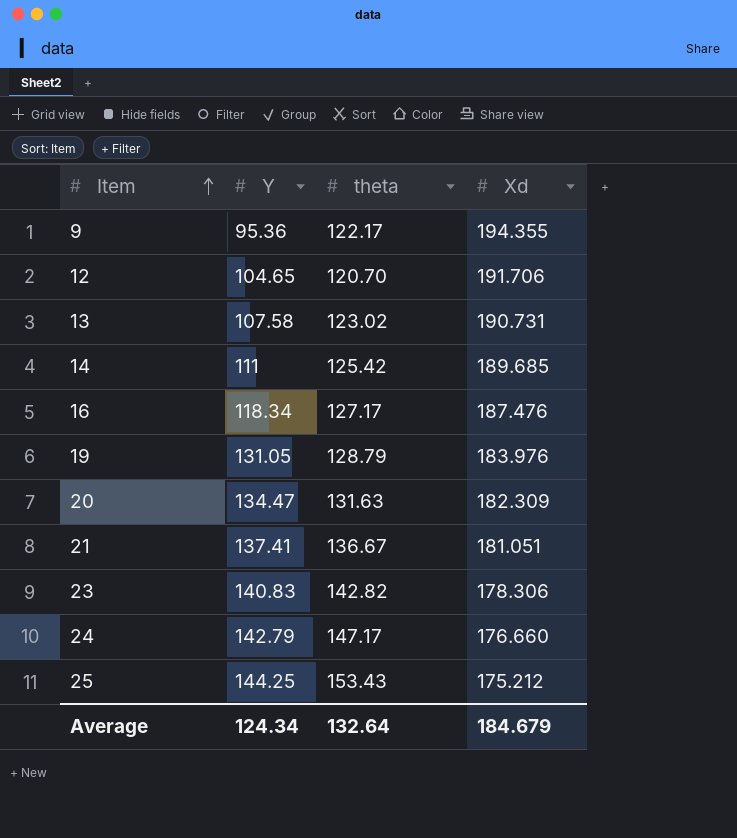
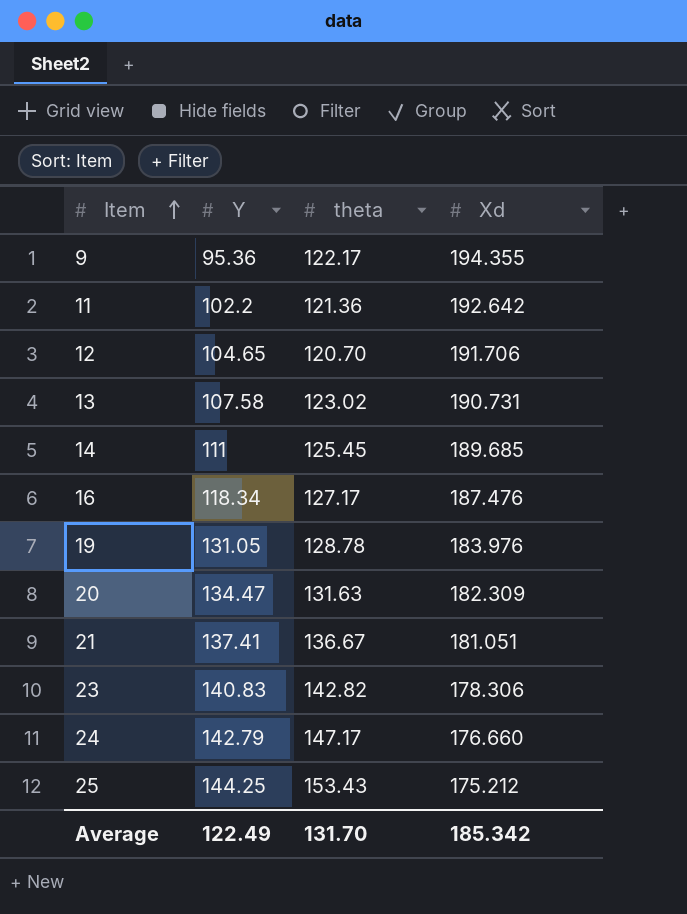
row 11: none -> 102.2 | 121.36 | 192.642
14 | theta: 125.42 -> 125.45
19 | theta: 128.79 -> 128.78
Average | Y: 124.34 -> 122.49
Average | theta: 132.64 -> 131.70
Average | Xd: 184.679 -> 185.342

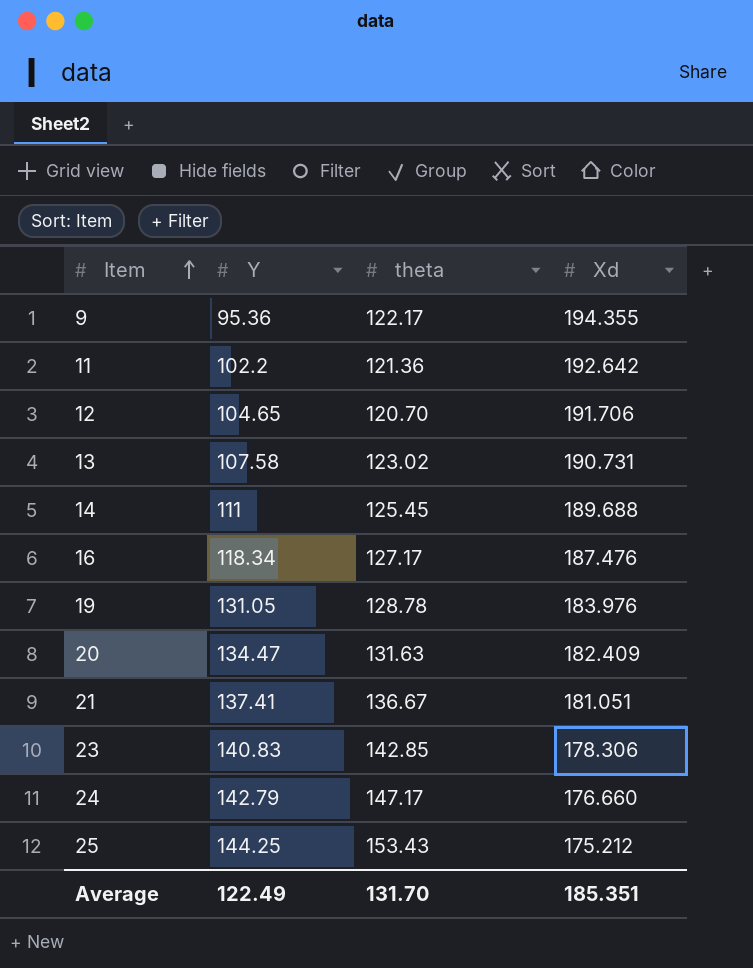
14 | Xd: 189.685 -> 189.688
20 | Xd: 182.309 -> 182.409
23 | theta: 142.82 -> 142.85
Average | Xd: 185.342 -> 185.351

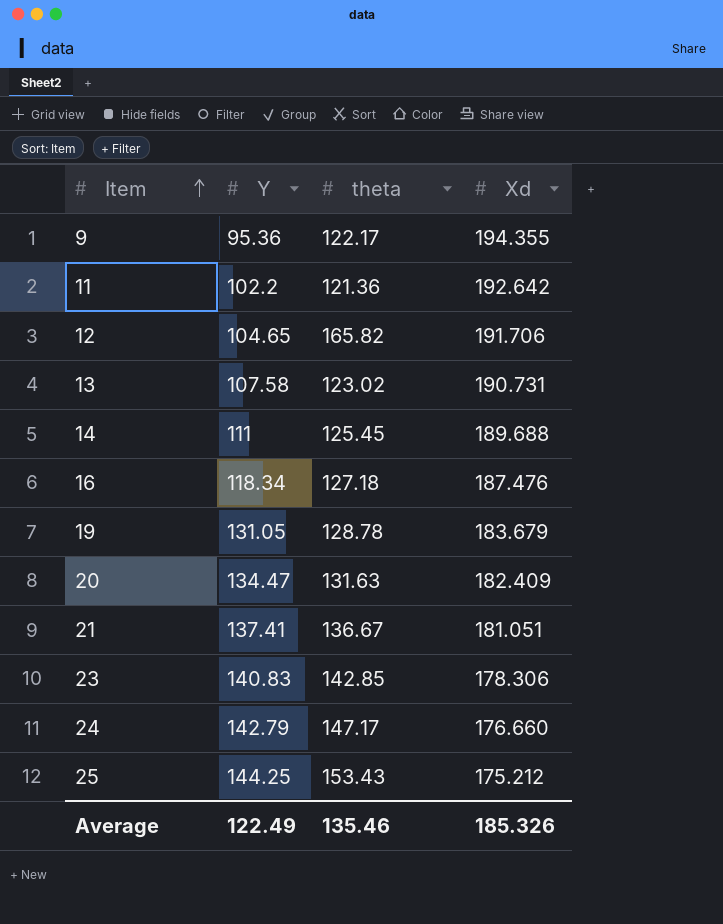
12 | theta: 120.70 -> 165.82
16 | theta: 127.17 -> 127.18
19 | Xd: 183.976 -> 183.679
Average | theta: 131.70 -> 135.46
Average | Xd: 185.351 -> 185.326

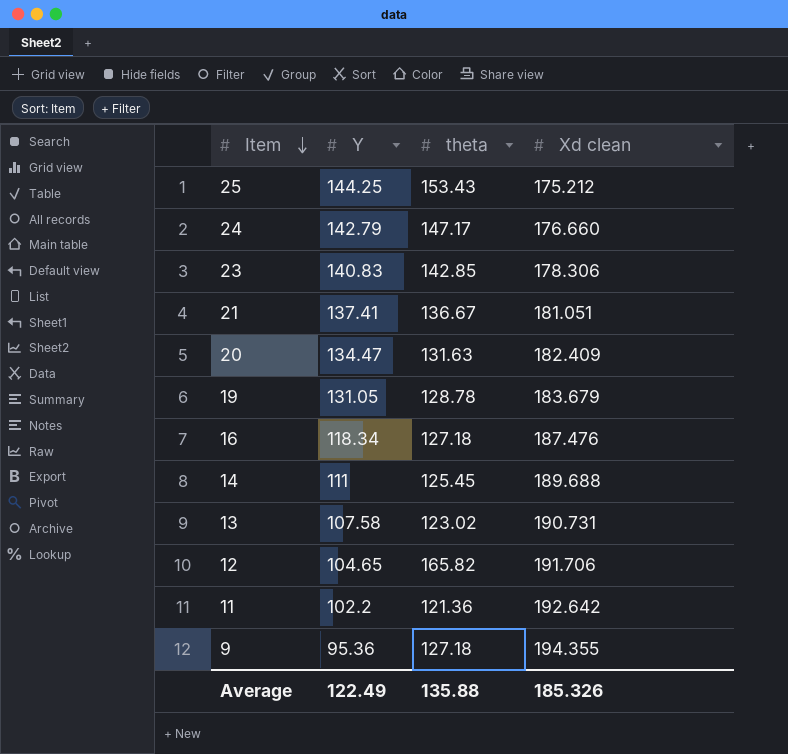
row order: Item ascending -> Item descending
column name: Xd -> Xd clean
9 | theta: 122.17 -> 127.18
Average | theta: 135.46 -> 135.88

